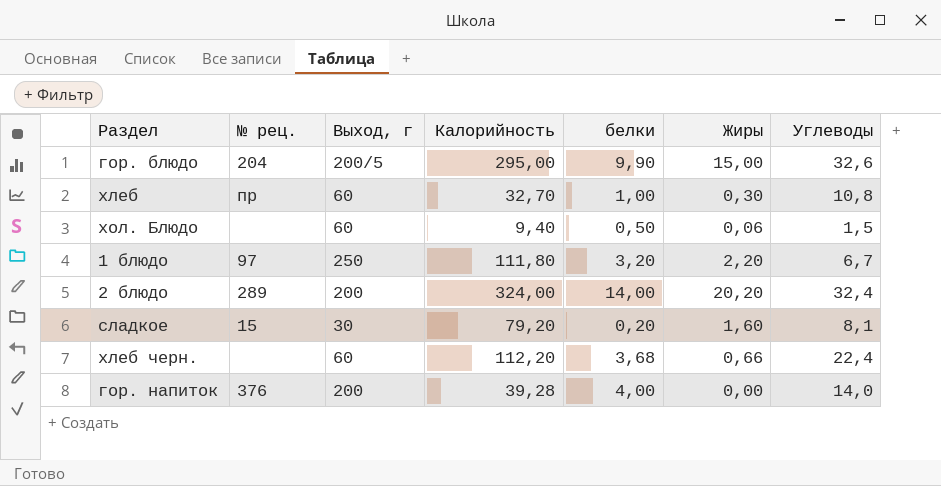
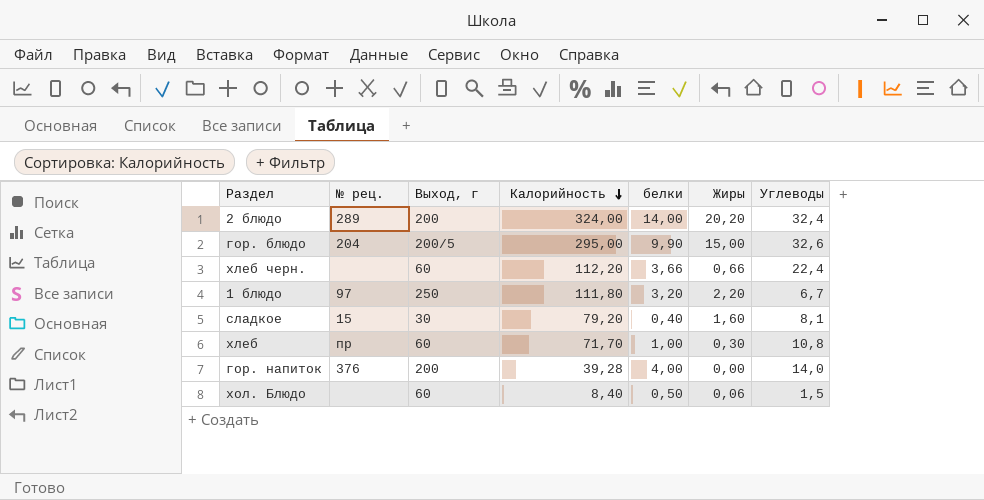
row order: none -> Калорийность descending
хлеб черн. | белки: 3,68 -> 3,66
сладкое | белки: 0,20 -> 0,40
хлеб | Калорийность: 32,70 -> 71,70
хол. Блюдо | Калорийность: 9,40 -> 8,40

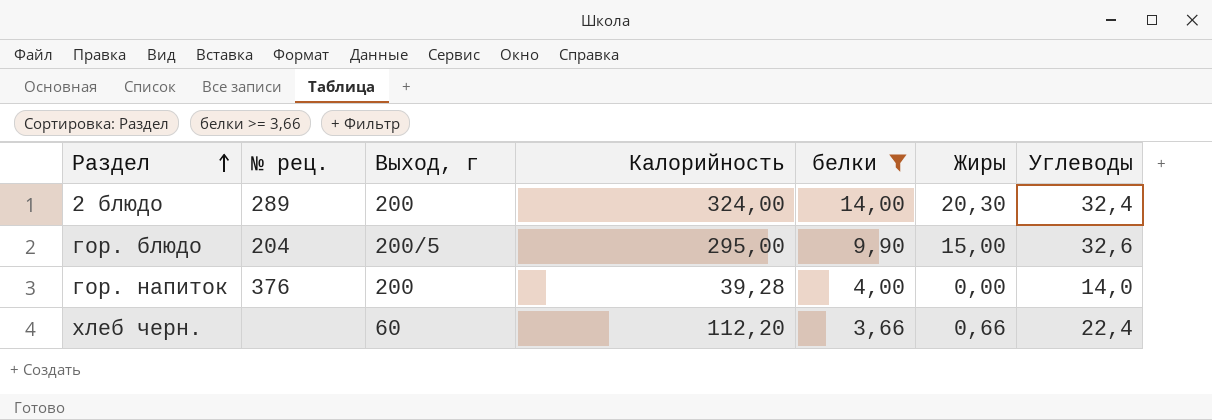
filter: none -> белки >= 3,66
row order: Калорийность descending -> Раздел ascending
2 блюдо | Жиры: 20,20 -> 20,30

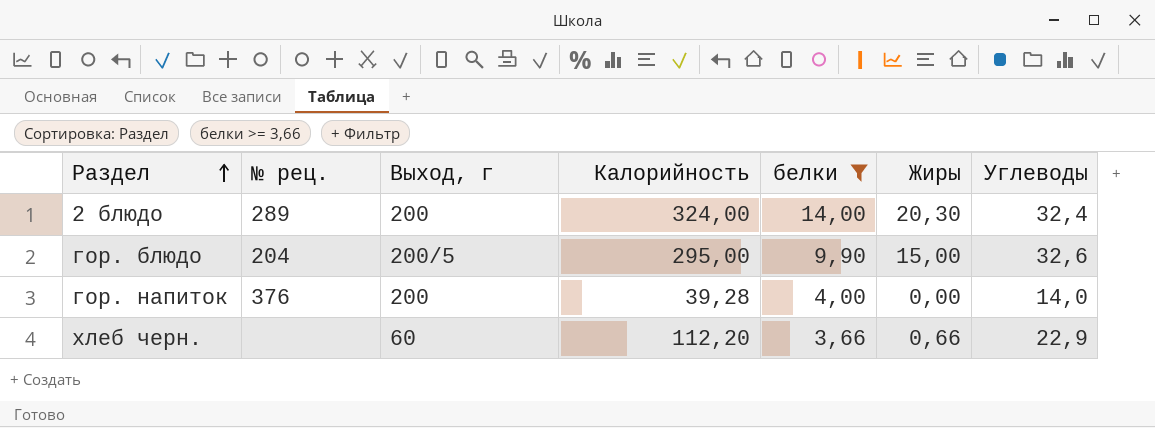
хлеб черн. | Углеводы: 22,4 -> 22,9

